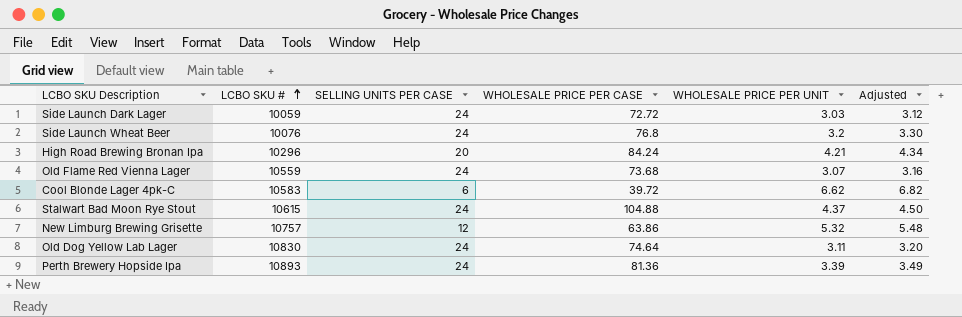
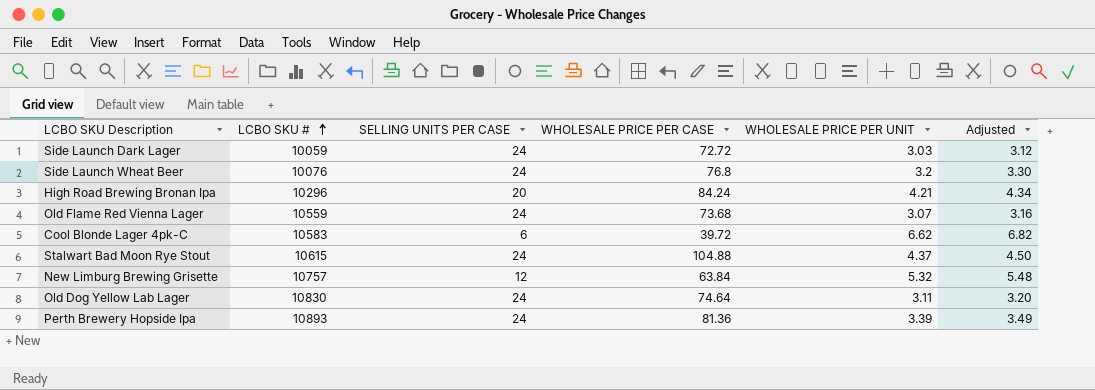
New Limburg Brewing Grisette | WHOLESALE PRICE PER CASE: 63.86 -> 63.84

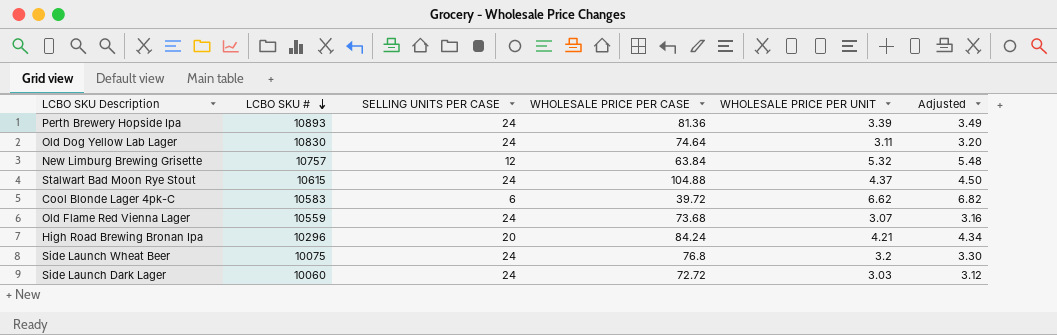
row order: LCBO SKU # ascending -> LCBO SKU # descending
Side Launch Wheat Beer | LCBO SKU #: 10076 -> 10075
Side Launch Dark Lager | LCBO SKU #: 10059 -> 10060

